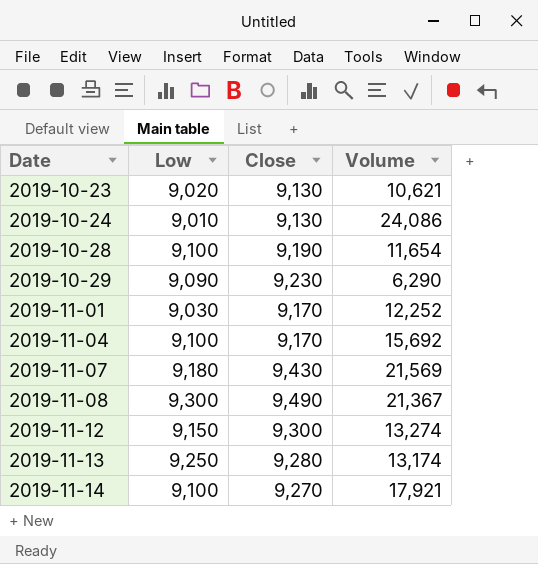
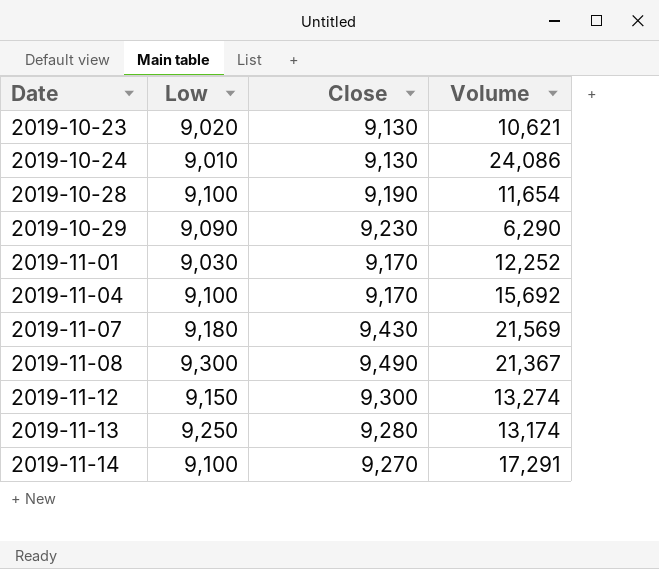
2019-11-14 | Volume: 17,921 -> 17,291

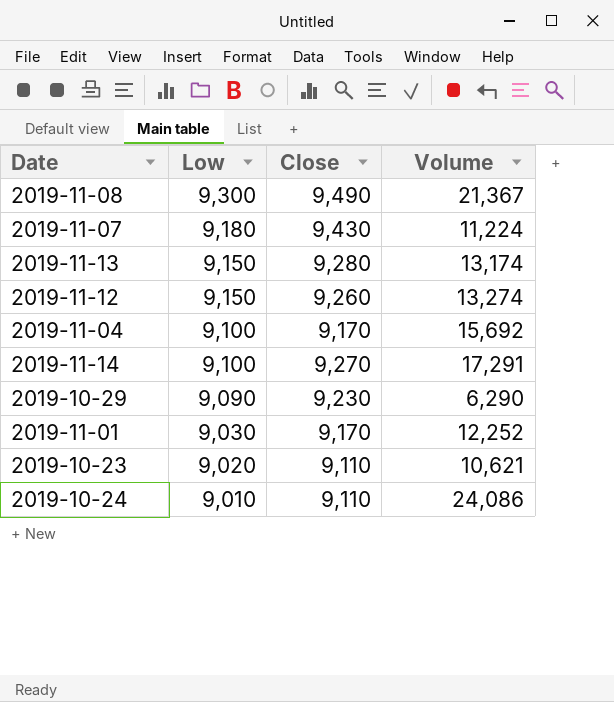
row order: Date ascending -> Low descending
row 2019-10-28: 9,100 | 9,190 | 11,654 -> none
2019-11-07 | Volume: 21,569 -> 11,224
2019-11-13 | Low: 9,250 -> 9,150
2019-11-12 | Close: 9,300 -> 9,260
2019-10-23 | Close: 9,130 -> 9,110
2019-10-24 | Close: 9,130 -> 9,110

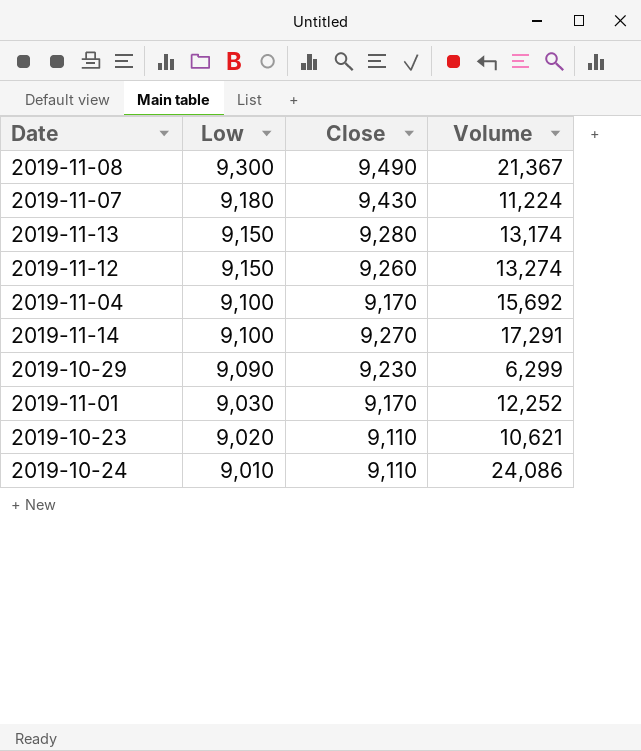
2019-10-29 | Volume: 6,290 -> 6,299

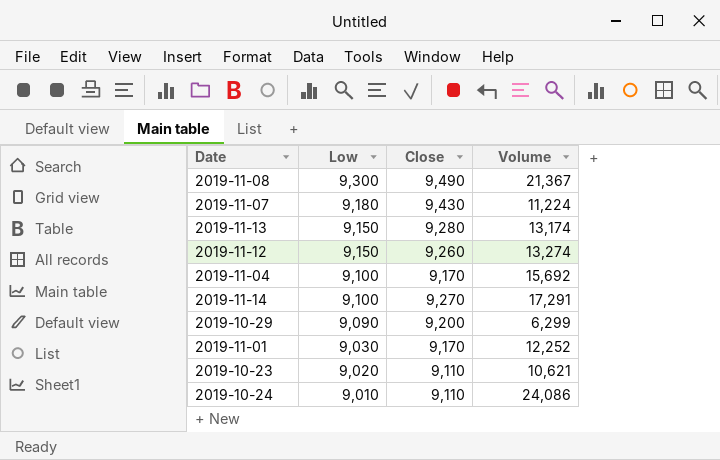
2019-10-29 | Close: 9,230 -> 9,200

